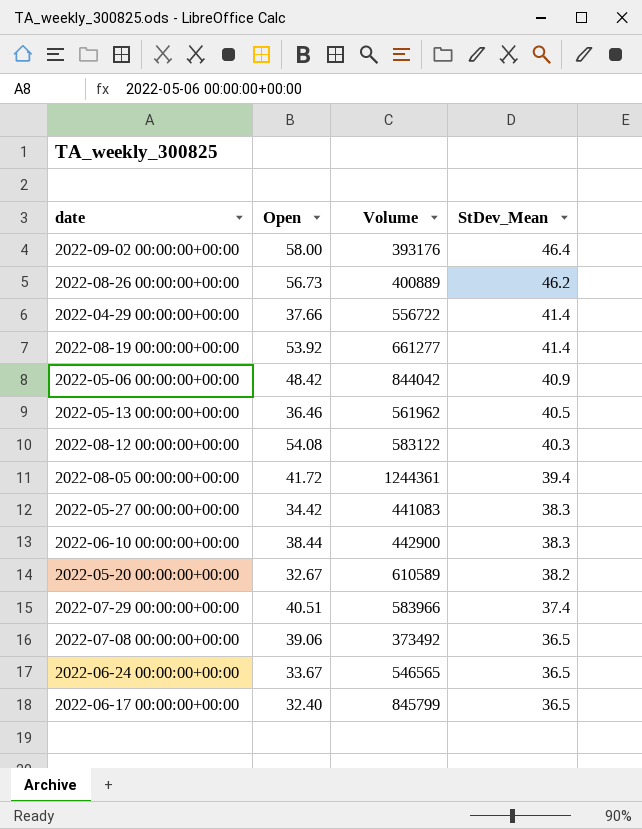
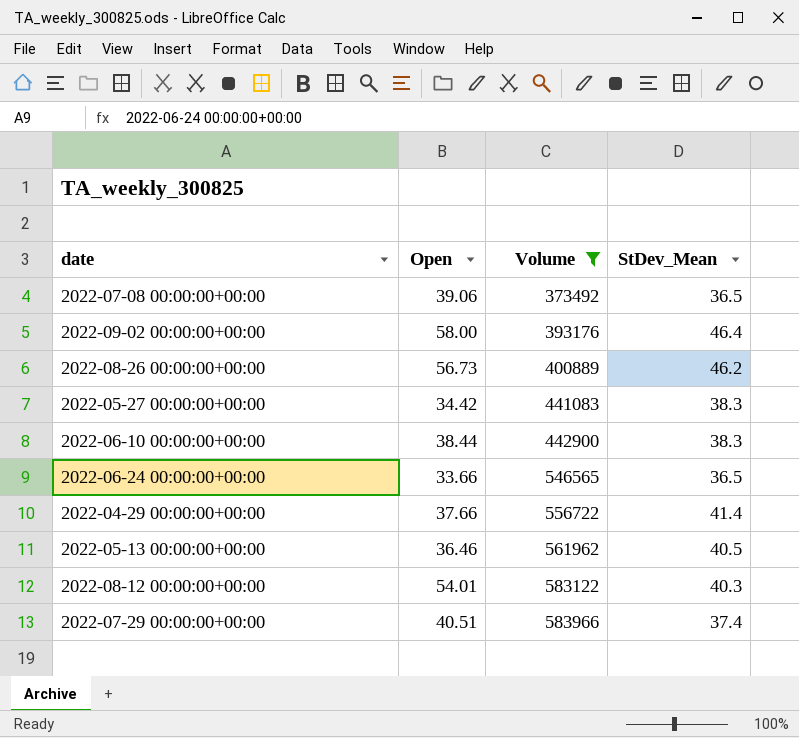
filter: none -> Volume <= 583966
row order: StDev_Mean descending -> Volume ascending
2022-06-24 00:00:00+00:00 | Open: 33.67 -> 33.66
2022-08-12 00:00:00+00:00 | Open: 54.08 -> 54.01

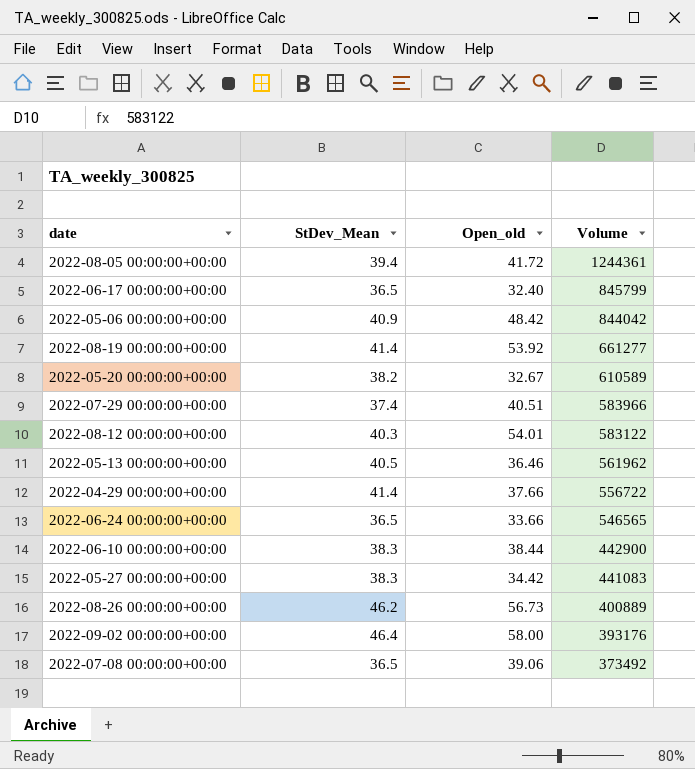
filter: Volume <= 583966 -> none
row order: Volume ascending -> Volume descending
column StDev_Mean | position: 4 -> 2
column name: Open -> Open_old

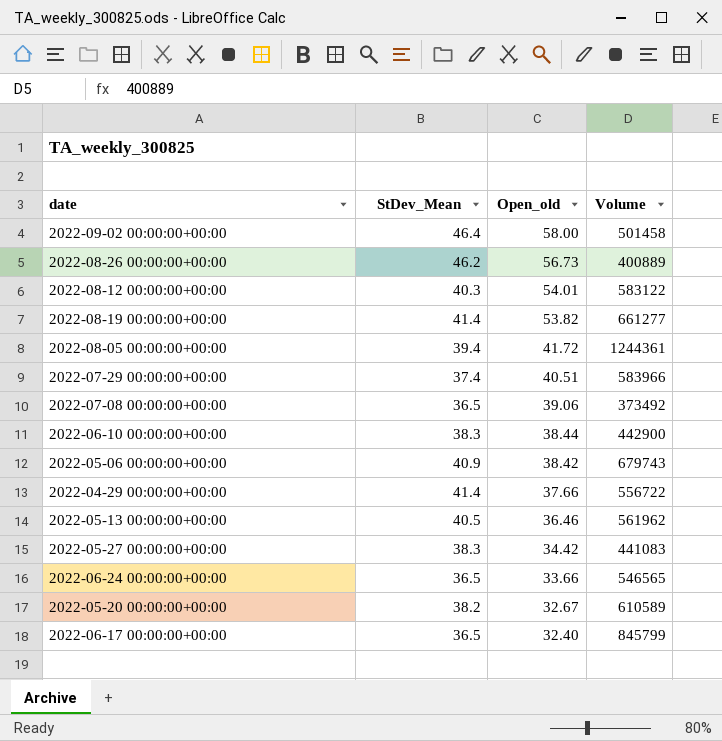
row order: Volume descending -> Open_old descending
2022-09-02 00:00:00+00:00 | Volume: 393176 -> 501458
2022-08-19 00:00:00+00:00 | Open_old: 53.92 -> 53.82
2022-05-06 00:00:00+00:00 | Open_old: 48.42 -> 38.42
2022-05-06 00:00:00+00:00 | Volume: 844042 -> 679743

